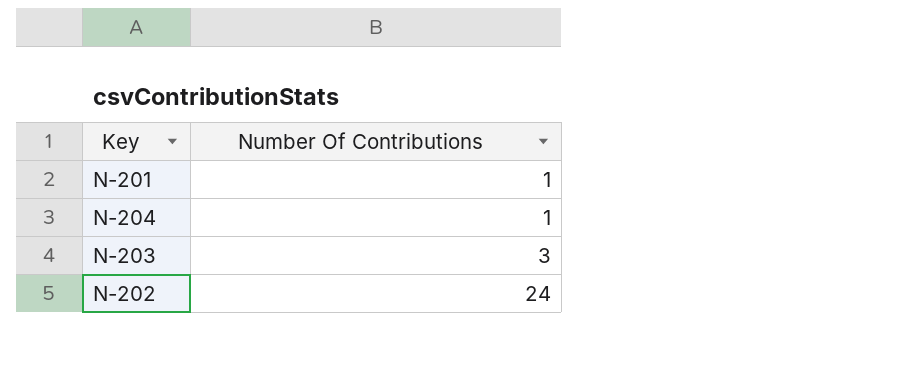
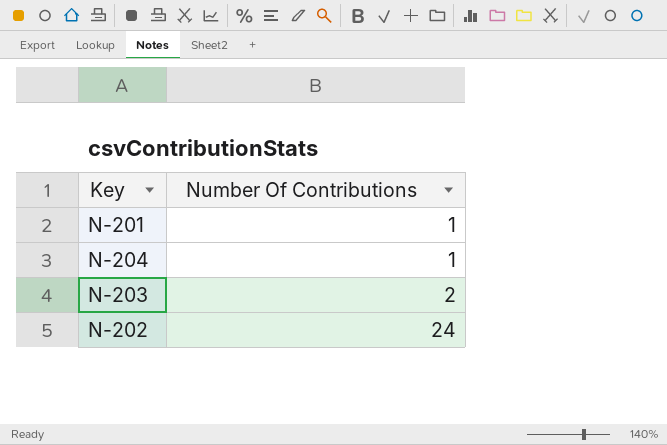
N-203 | Number Of Contributions: 3 -> 2

